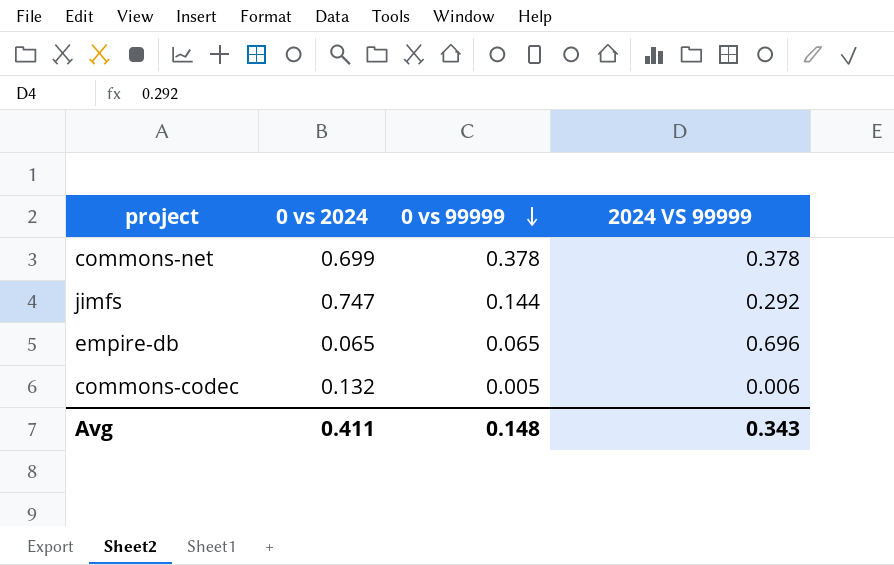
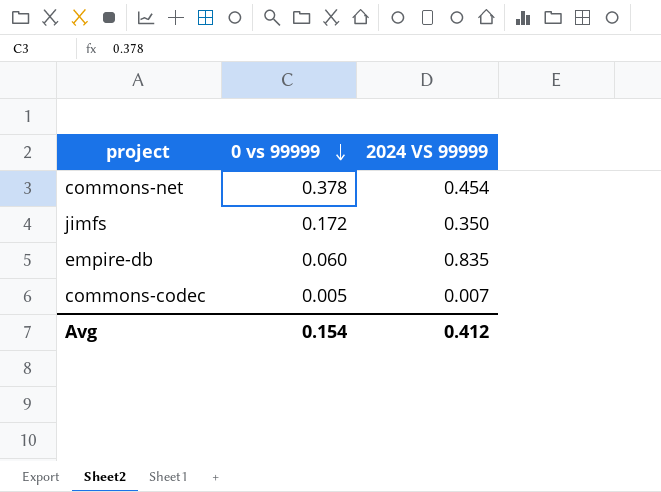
column 0 vs 2024 | position: 2 -> none
commons-net | 2024 VS 99999: 0.378 -> 0.454
jimfs | 0 vs 99999: 0.144 -> 0.172
jimfs | 2024 VS 99999: 0.292 -> 0.350
empire-db | 0 vs 99999: 0.065 -> 0.060
empire-db | 2024 VS 99999: 0.696 -> 0.835
commons-codec | 2024 VS 99999: 0.006 -> 0.007
Avg | 0 vs 99999: 0.148 -> 0.154
Avg | 2024 VS 99999: 0.343 -> 0.412

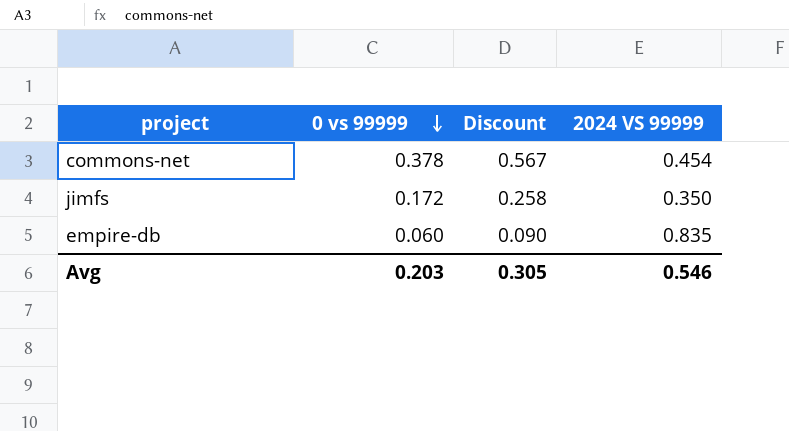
column Discount | formula: none -> [0 vs 99999] * 1.5
row commons-codec: 0.005 | 0.007 -> none
Avg | 0 vs 99999: 0.154 -> 0.203
Avg | 2024 VS 99999: 0.412 -> 0.546

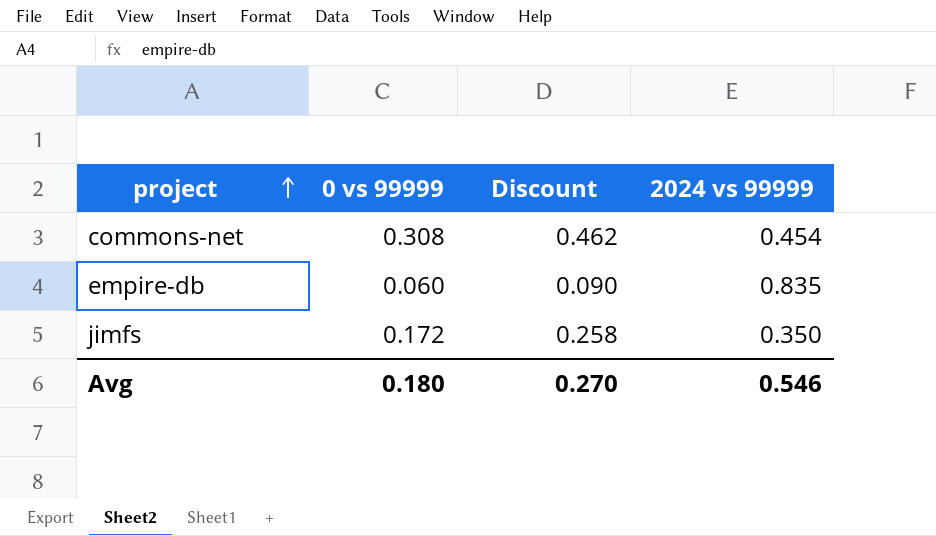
row order: 0 vs 99999 descending -> project ascending
column name: 2024 VS 99999 -> 2024 vs 99999
commons-net | 0 vs 99999: 0.378 -> 0.308
commons-net | Discount: 0.567 -> 0.462
Avg | 0 vs 99999: 0.203 -> 0.180
Avg | Discount: 0.305 -> 0.270

